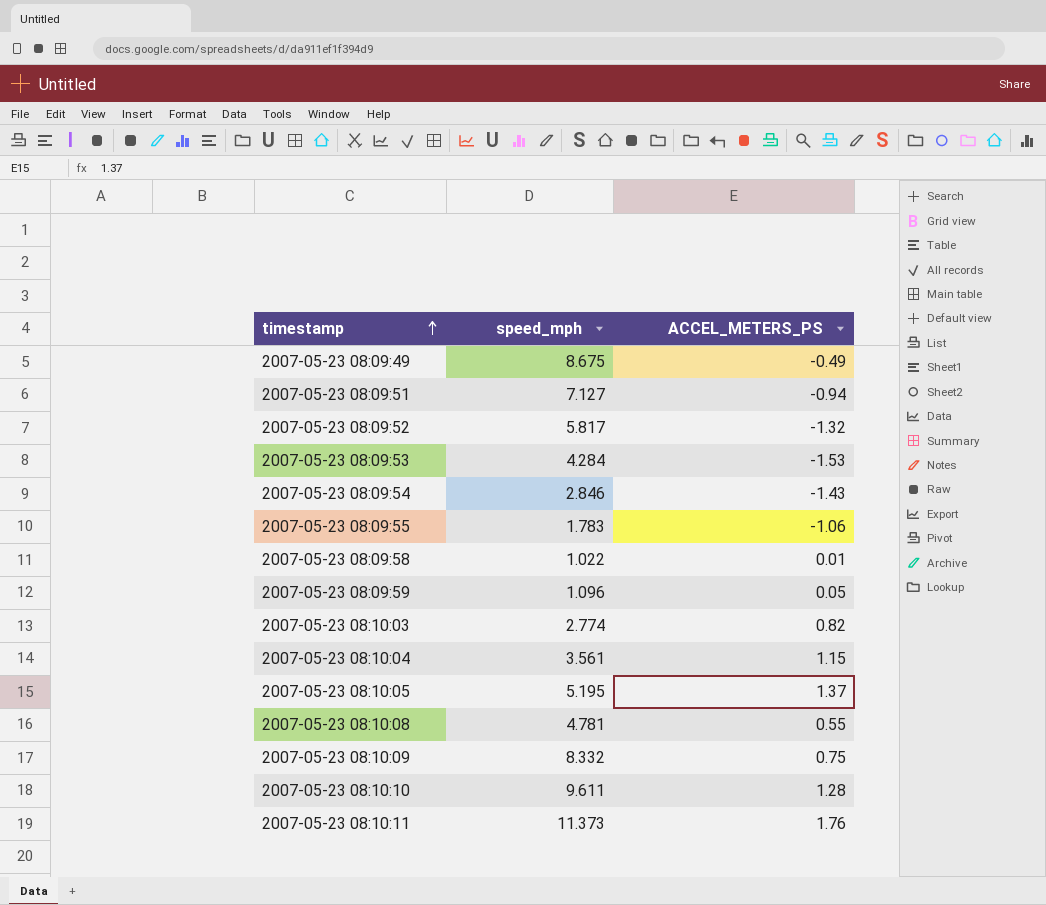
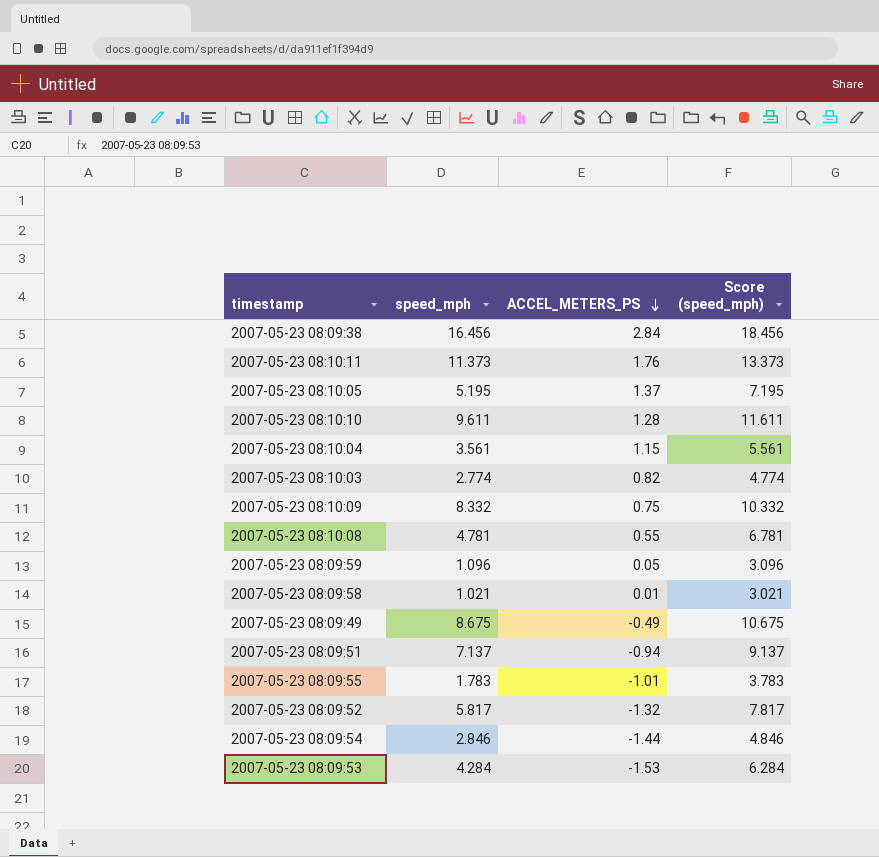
row order: timestamp ascending -> ACCEL_METERS_PS descending
column Score (speed_mph) | formula: none -> [speed_mph] + 2
row 2007-05-23 08:09:38: none -> 16.456 | 2.84 | 18.456
2007-05-23 08:09:58 | speed_mph: 1.022 -> 1.021
2007-05-23 08:09:51 | speed_mph: 7.127 -> 7.137
2007-05-23 08:09:55 | ACCEL_METERS_PS: -1.06 -> -1.01
2007-05-23 08:09:54 | ACCEL_METERS_PS: -1.43 -> -1.44

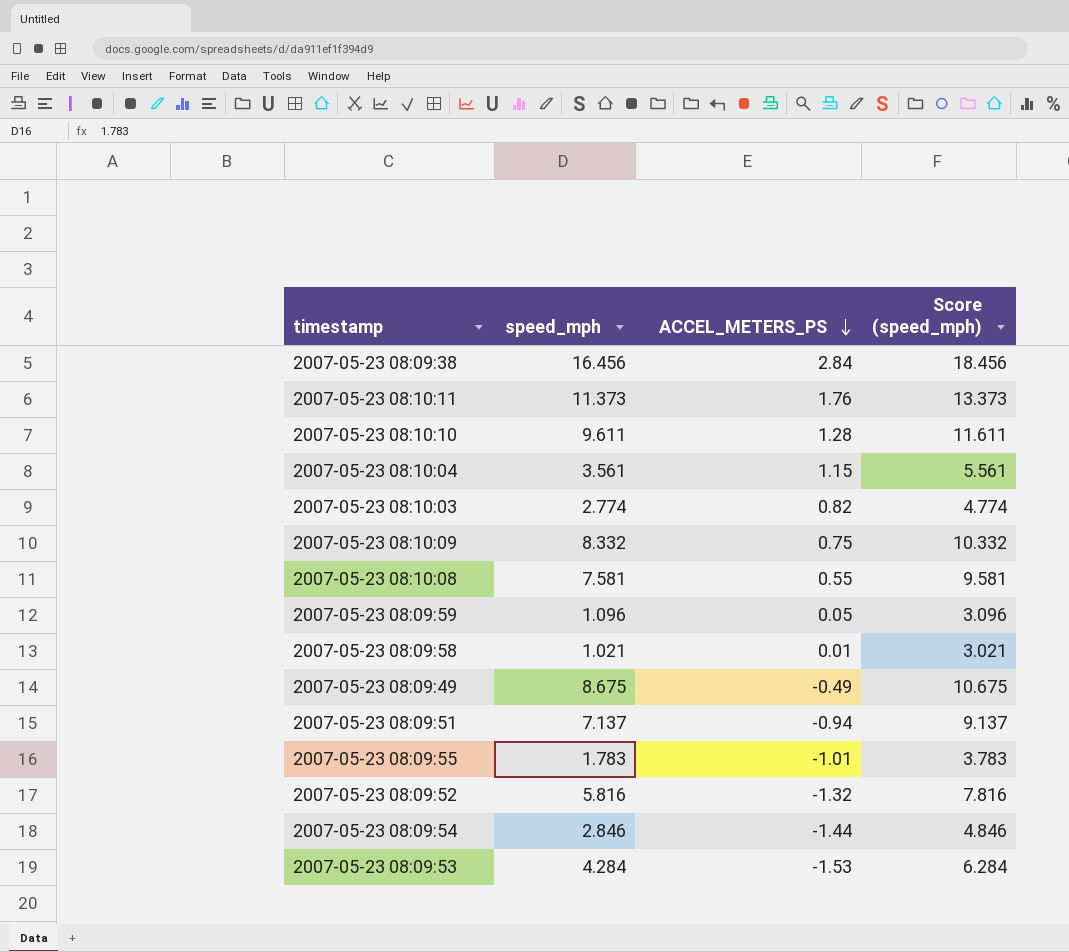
row 2007-05-23 08:10:05: 5.195 | 1.37 | 7.195 -> none
2007-05-23 08:10:08 | speed_mph: 4.781 -> 7.581
2007-05-23 08:10:08 | Score (speed_mph): 6.781 -> 9.581
2007-05-23 08:09:52 | speed_mph: 5.817 -> 5.816
2007-05-23 08:09:52 | Score (speed_mph): 7.817 -> 7.816

